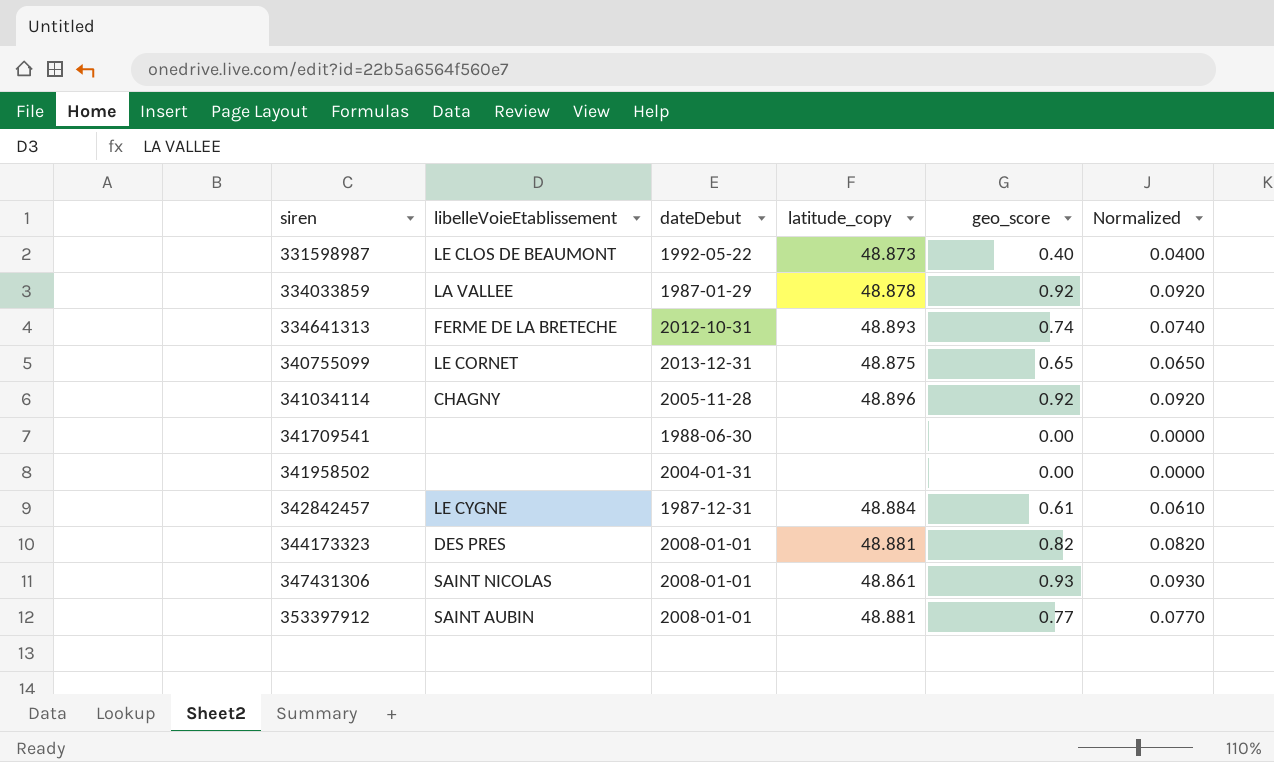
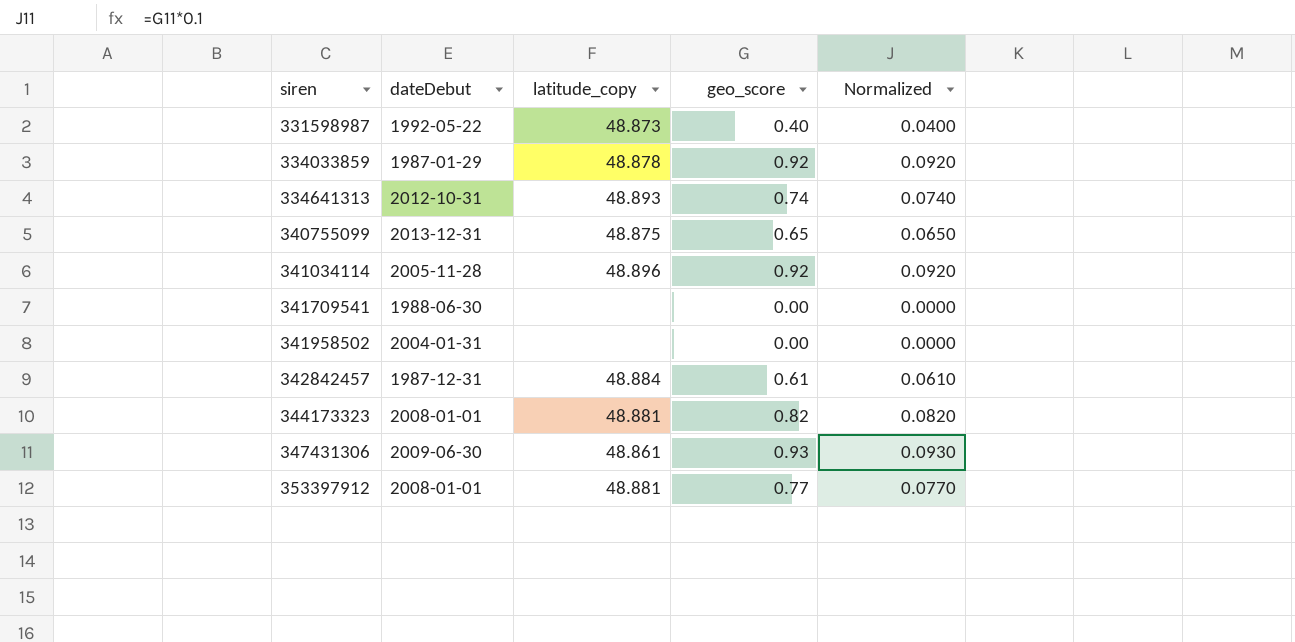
column libelleVoieEtablissement | position: 2 -> none
347431306 | dateDebut: 2008-01-01 -> 2009-06-30

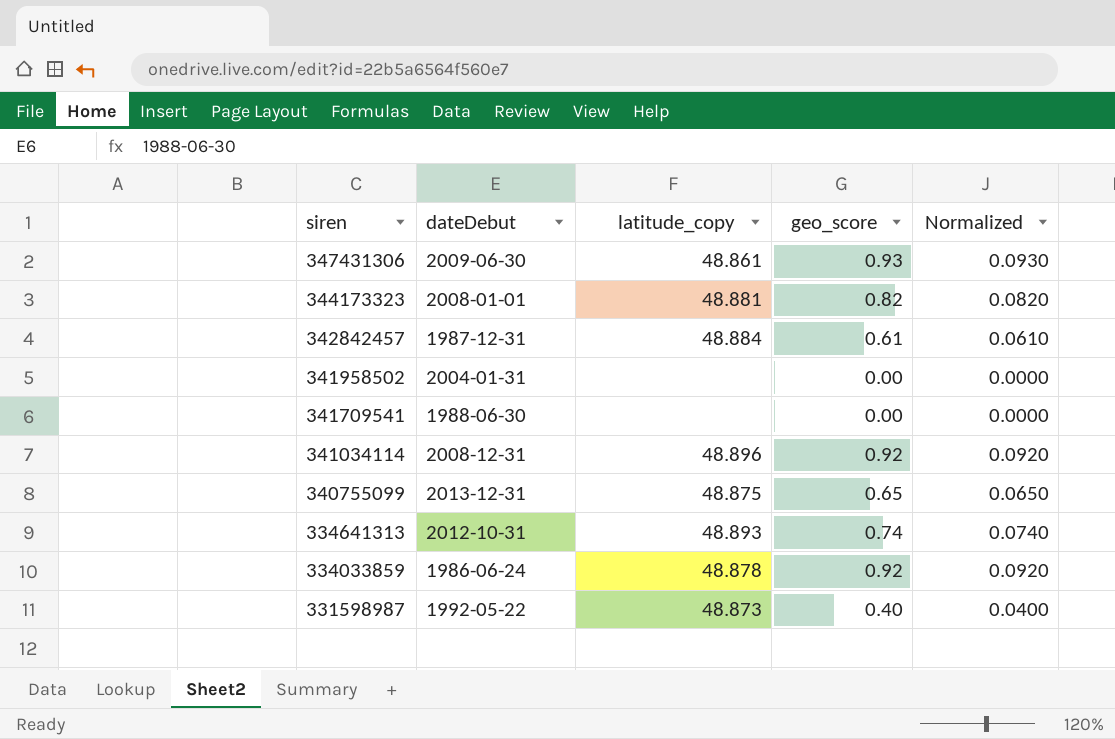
row order: siren ascending -> siren descending
row 353397912: 2008-01-01 | 48.881 | 0.77 | 0.0770 -> none
341034114 | dateDebut: 2005-11-28 -> 2008-12-31
334033859 | dateDebut: 1987-01-29 -> 1986-06-24

